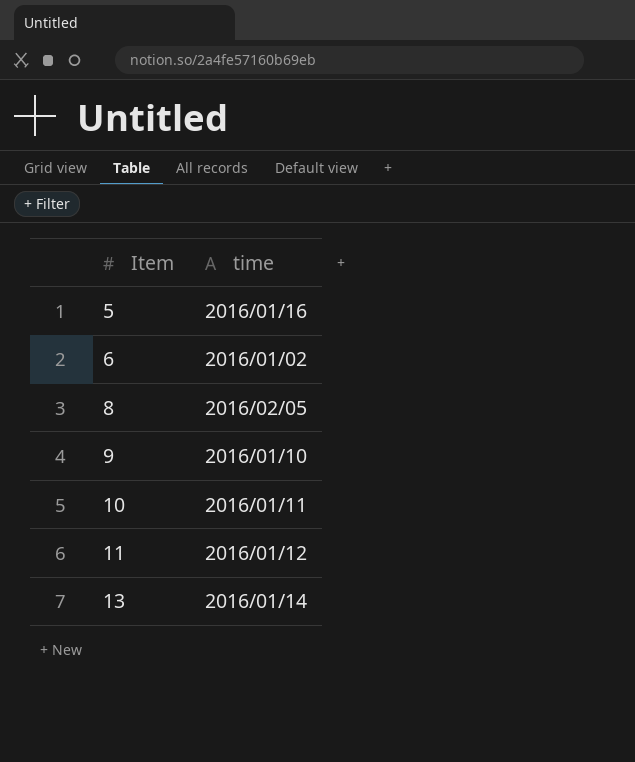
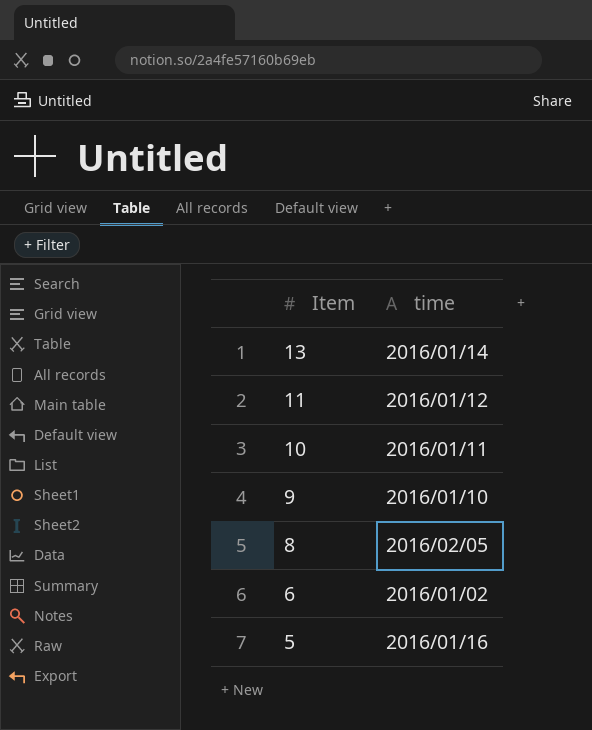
row order: Item ascending -> Item descending

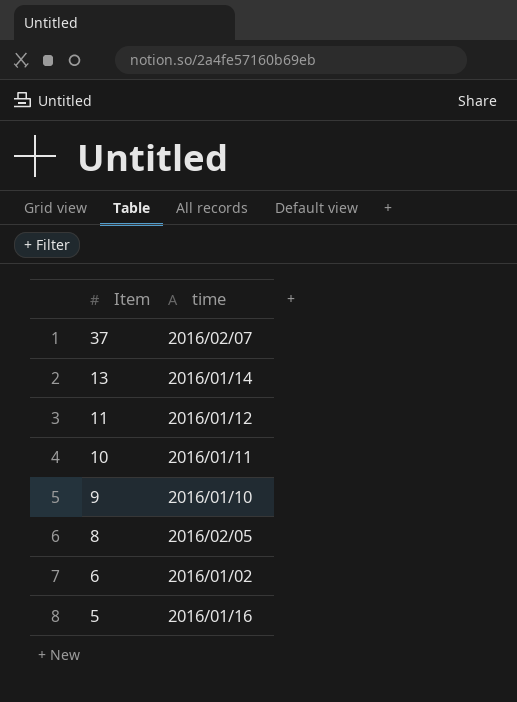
row 37: none -> 2016/02/07

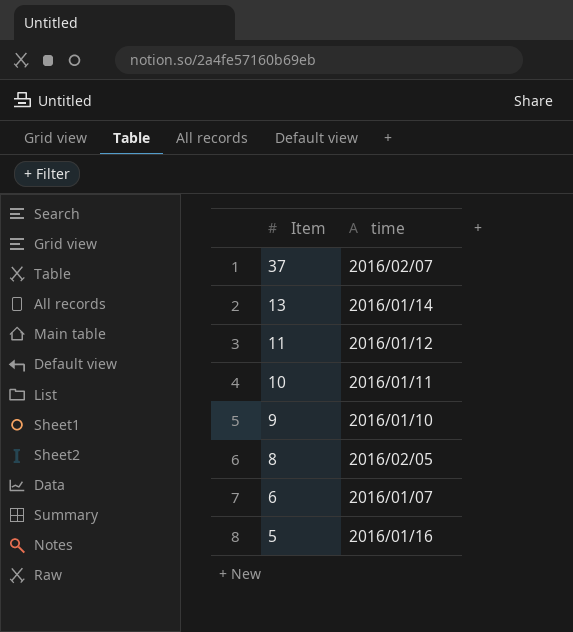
6 | time: 2016/01/02 -> 2016/01/07

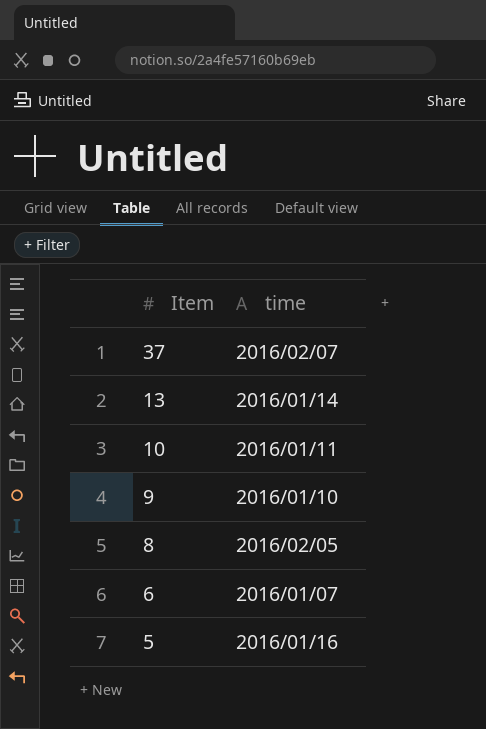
row 11: 2016/01/12 -> none

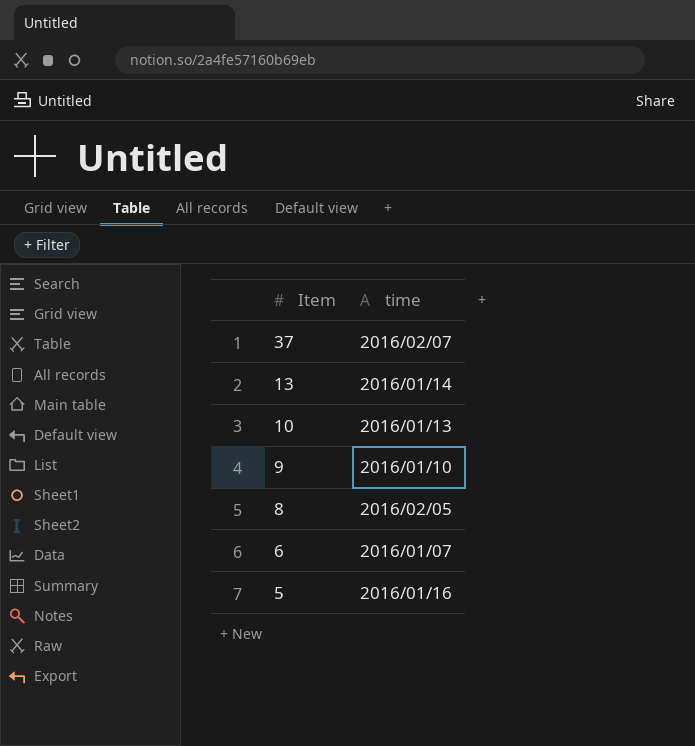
10 | time: 2016/01/11 -> 2016/01/13

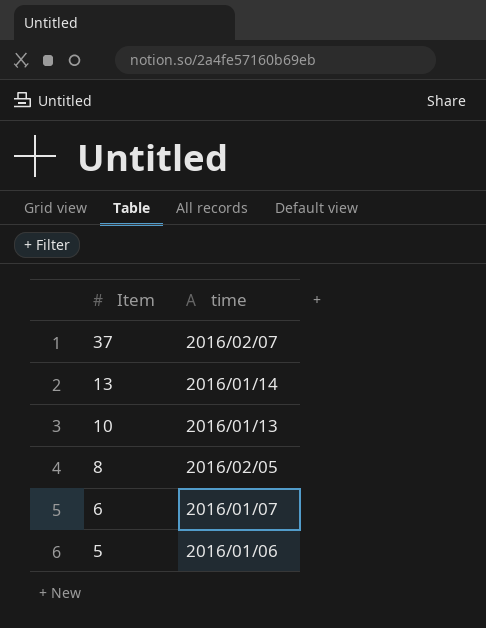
row 9: 2016/01/10 -> none
5 | time: 2016/01/16 -> 2016/01/06

